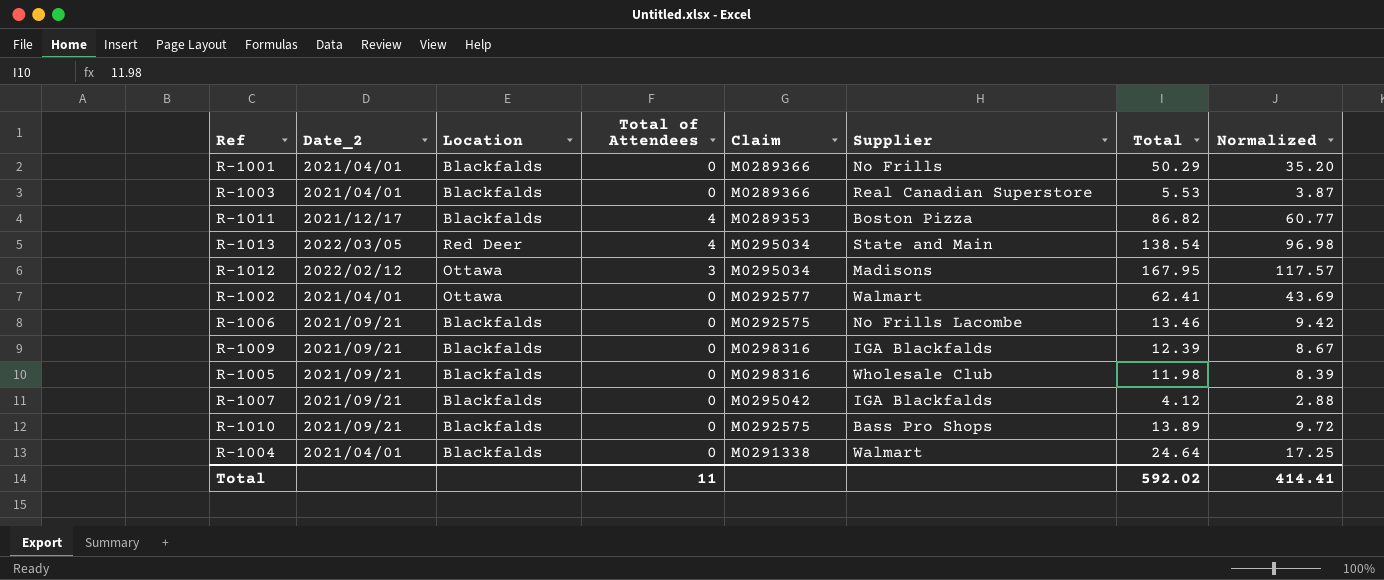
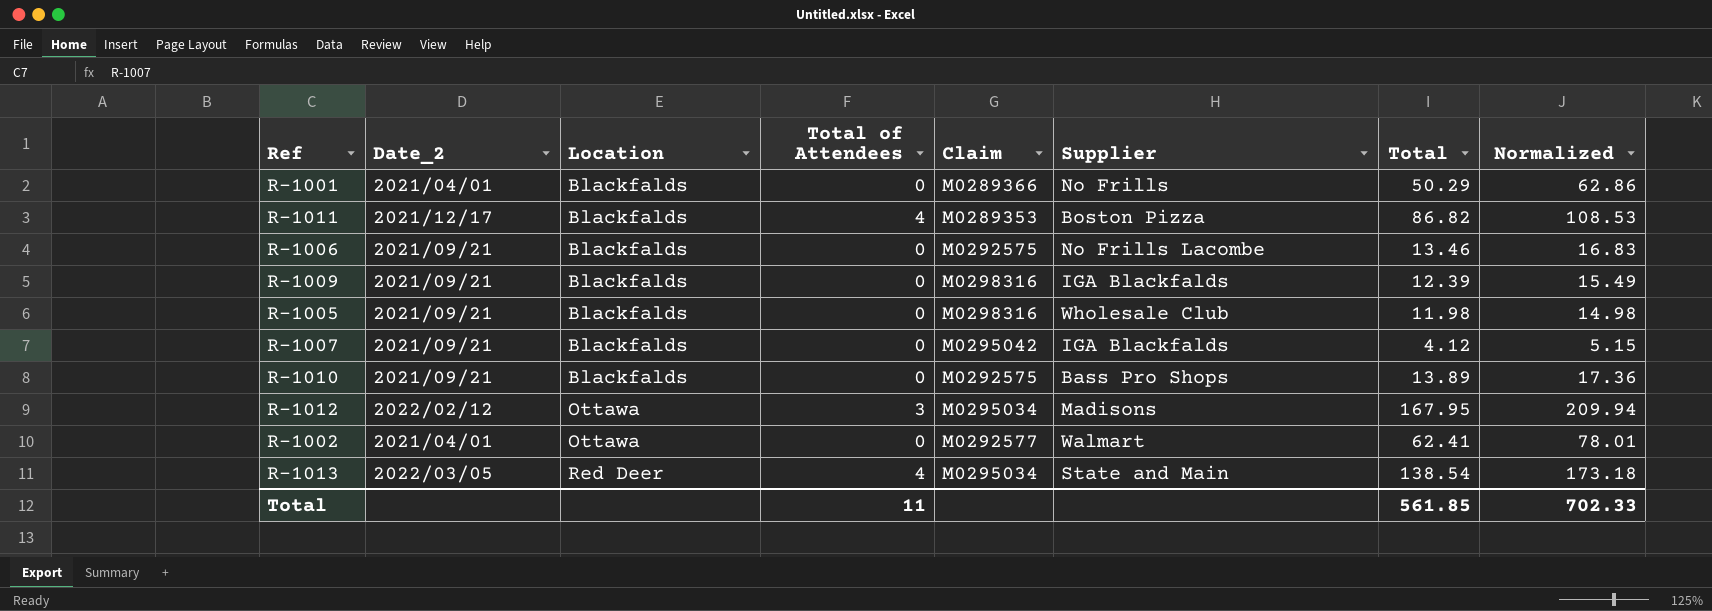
row order: none -> Location ascending
column Normalized | formula: [Total] * 0.7 -> [Total] * 1.25
row R-1003: 2021/04/01 | Blackfalds | 0 | M0289366 | Real Canadian Superstore | 5.53 | 3.87 -> none
row R-1004: 2021/04/01 | Blackfalds | 0 | M0291338 | Walmart | 24.64 | 17.25 -> none
Total | Total: 592.02 -> 561.85
Total | Normalized: 414.41 -> 702.33

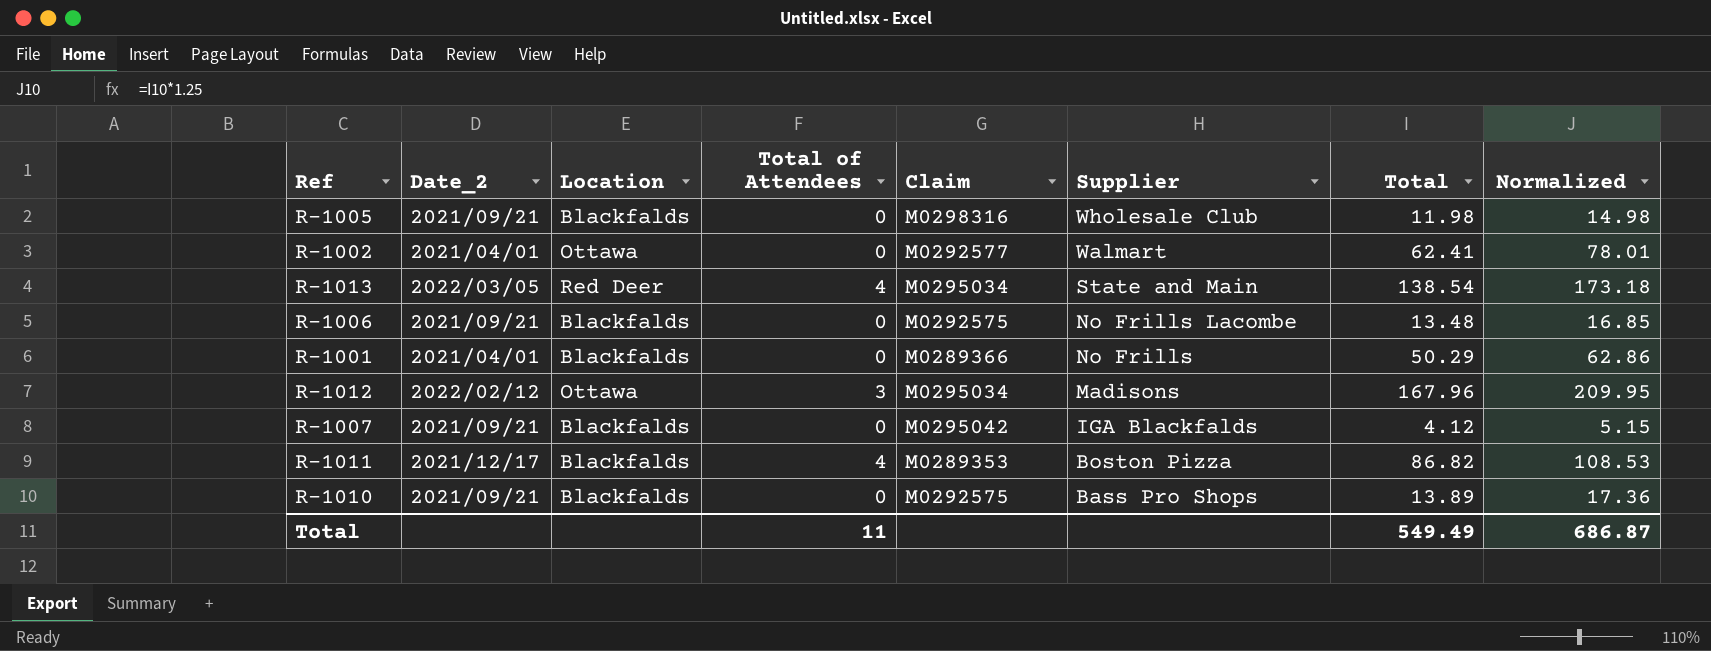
row order: Location ascending -> Supplier descending
row R-1009: 2021/09/21 | Blackfalds | 0 | M0298316 | IGA Blackfalds | 12.39 | 15.49 -> none
R-1006 | Total: 13.46 -> 13.48
R-1006 | Normalized: 16.83 -> 16.85
R-1012 | Total: 167.95 -> 167.96
R-1012 | Normalized: 209.94 -> 209.95
Total | Total: 561.85 -> 549.49
Total | Normalized: 702.33 -> 686.87

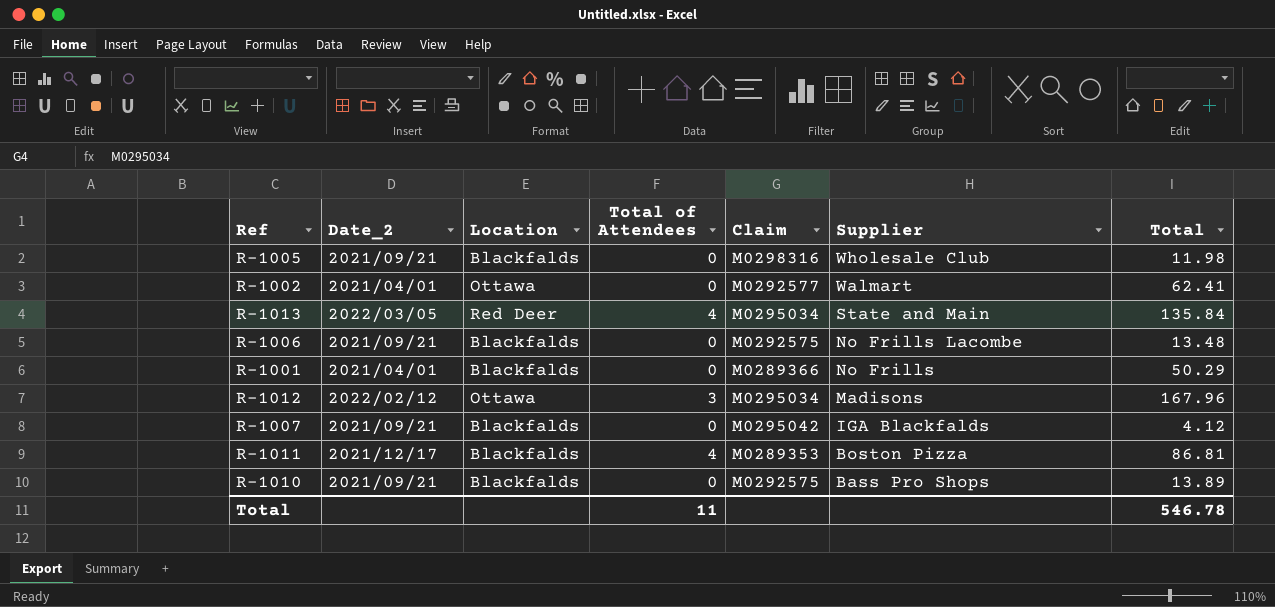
column Normalized | formula: [Total] * 1.25 -> none
R-1013 | Total: 138.54 -> 135.84
R-1011 | Total: 86.82 -> 86.81
Total | Total: 549.49 -> 546.78

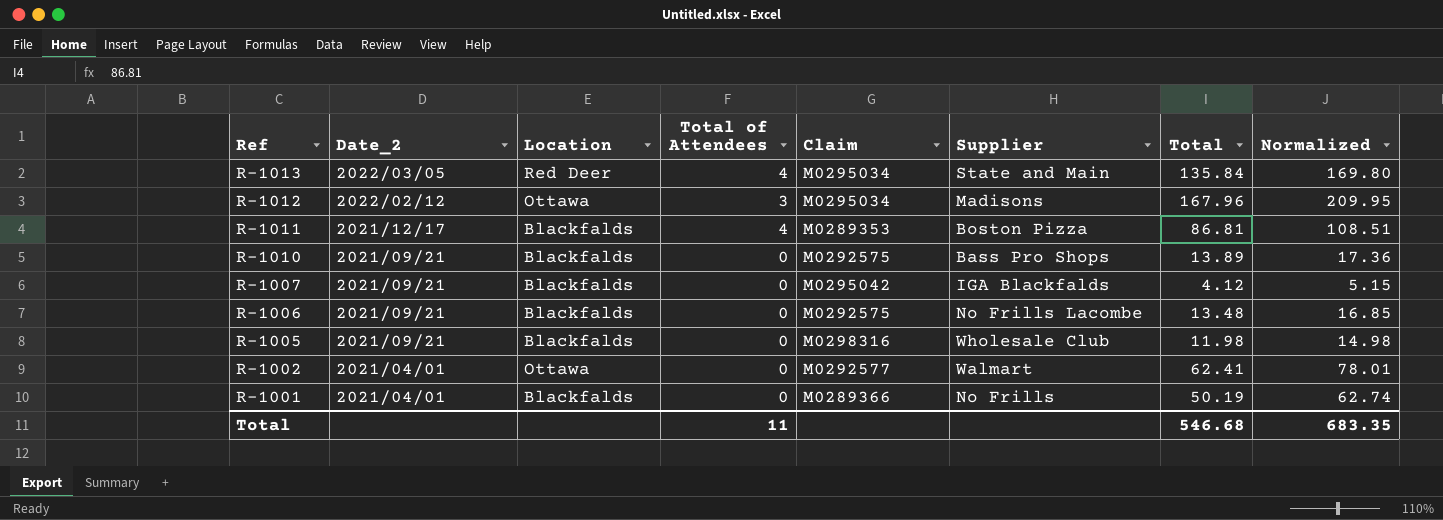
row order: Supplier descending -> Ref descending
column Normalized | formula: none -> [Total] * 1.25
R-1001 | Total: 50.29 -> 50.19
Total | Total: 546.78 -> 546.68

